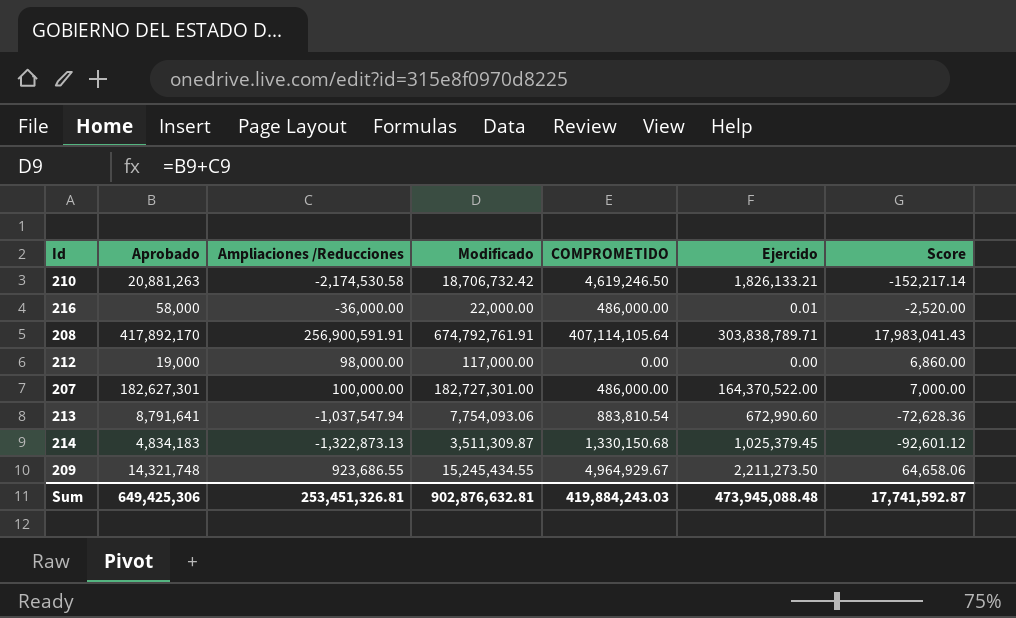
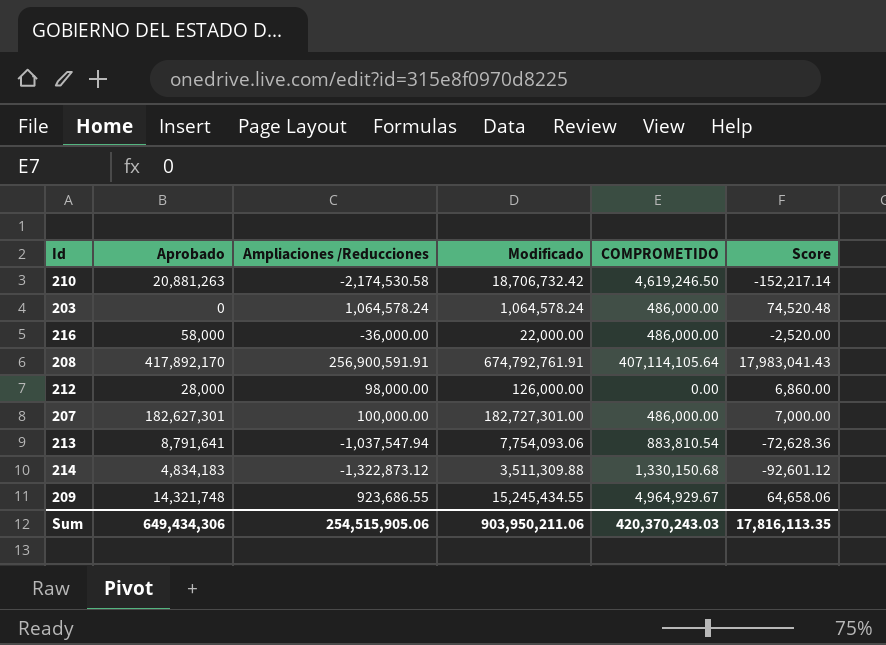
column Ejercido | position: 6 -> none
row 203: none -> 0 | 1,064,578.24 | 1,064,578.24 | 486,000.00 | 74,520.48
212 | Aprobado: 19,000 -> 28,000
212 | Modificado: 117,000.00 -> 126,000.00
214 | Ampliaciones /Reducciones: -1,322,873.13 -> -1,322,873.12
214 | Modificado: 3,511,309.87 -> 3,511,309.88
Sum | Aprobado: 649,425,306 -> 649,434,306
Sum | Ampliaciones /Reducciones: 253,451,326.81 -> 254,515,905.06
Sum | Modificado: 902,876,632.81 -> 903,950,211.06
Sum | COMPROMETIDO: 419,884,243.03 -> 420,370,243.03
Sum | Score: 17,741,592.87 -> 17,816,113.35

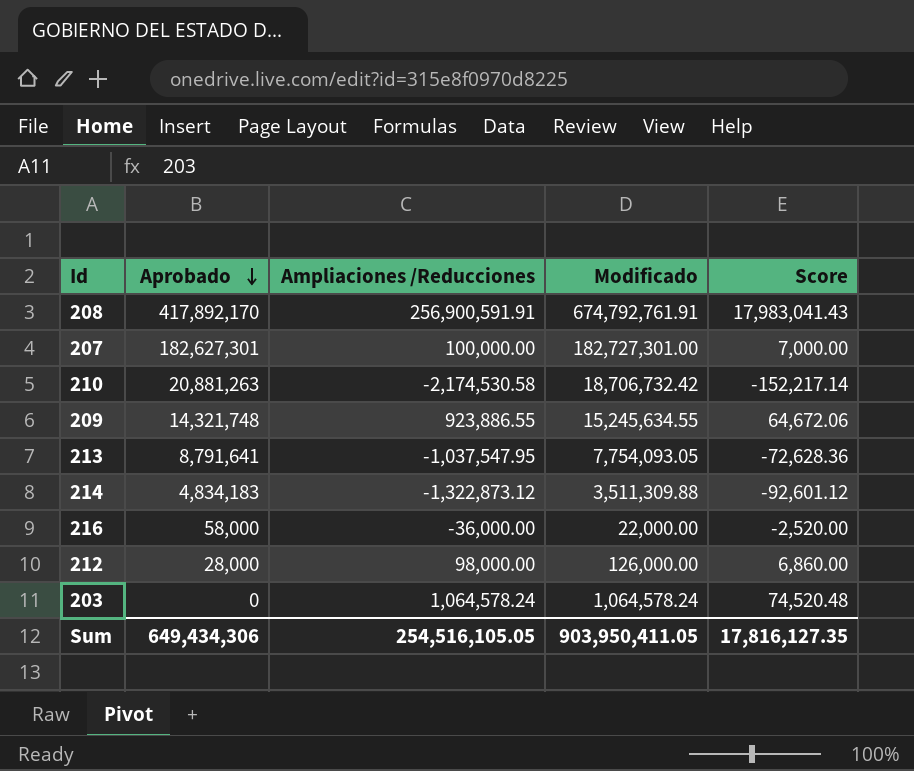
row order: none -> Aprobado descending
column COMPROMETIDO | position: 5 -> none
209 | Ampliaciones /Reducciones: 923,686.55 -> 923,886.55
209 | Modificado: 15,245,434.55 -> 15,245,634.55
209 | Score: 64,658.06 -> 64,672.06
213 | Ampliaciones /Reducciones: -1,037,547.94 -> -1,037,547.95
213 | Modificado: 7,754,093.06 -> 7,754,093.05
Sum | Ampliaciones /Reducciones: 254,515,905.06 -> 254,516,105.05
Sum | Modificado: 903,950,211.06 -> 903,950,411.05
Sum | Score: 17,816,113.35 -> 17,816,127.35

